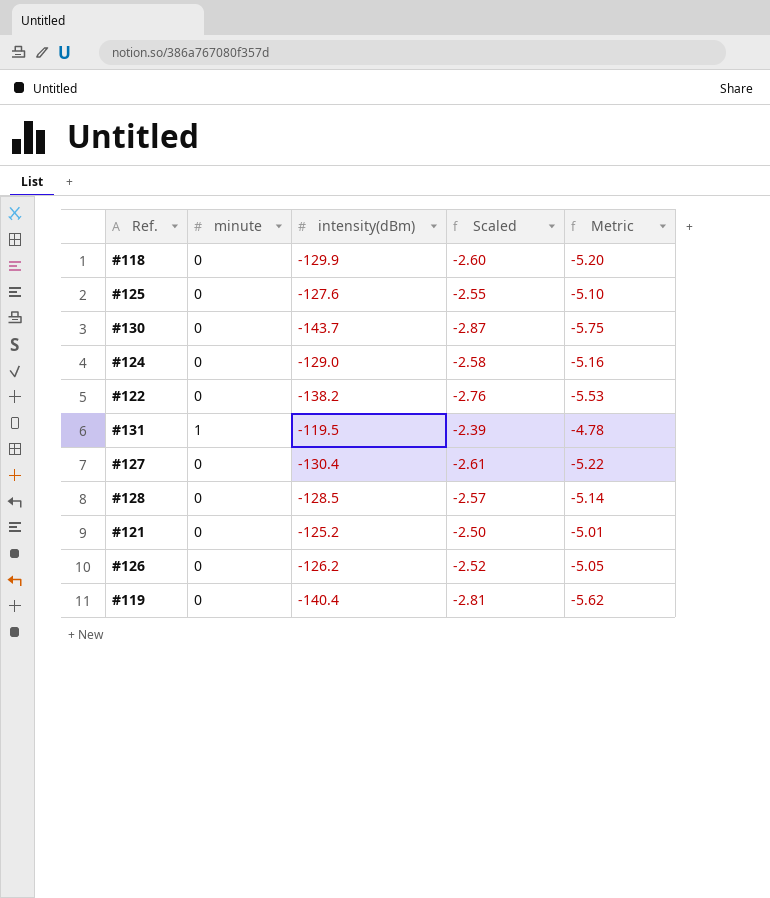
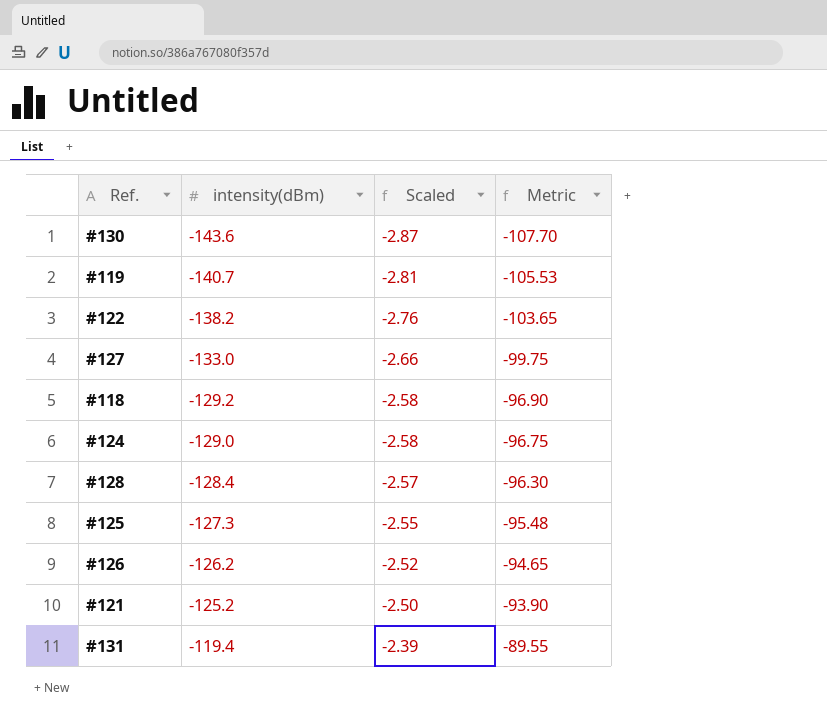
row order: none -> intensity(dBm) ascending
column minute | position: 2 -> none
column Metric | formula: [intensity(dBm)] * 0.04 -> [intensity(dBm)] * 0.75
#130 | intensity(dBm): -143.7 -> -143.6
#119 | intensity(dBm): -140.4 -> -140.7
#127 | intensity(dBm): -130.4 -> -133.0
#127 | Scaled: -2.61 -> -2.66
#118 | intensity(dBm): -129.9 -> -129.2
#118 | Scaled: -2.60 -> -2.58
#128 | intensity(dBm): -128.5 -> -128.4
#125 | intensity(dBm): -127.6 -> -127.3
#131 | intensity(dBm): -119.5 -> -119.4

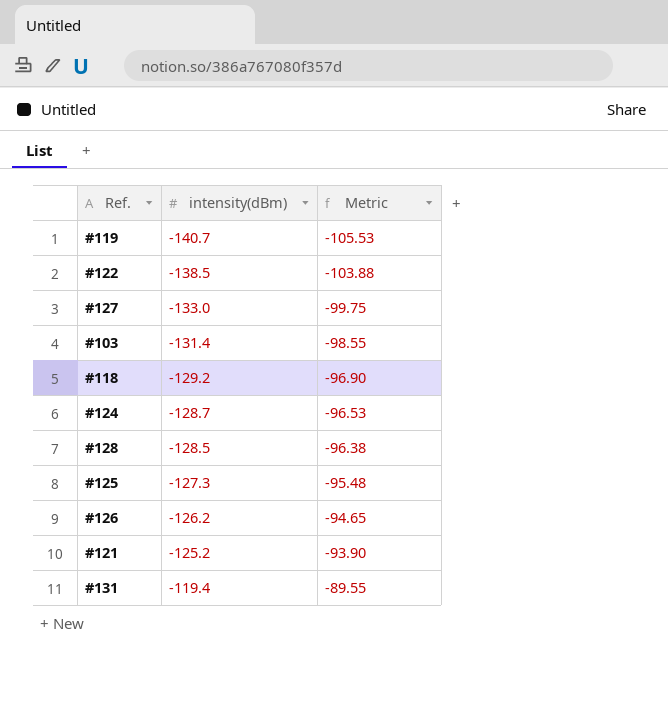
column Scaled | formula: [intensity(dBm)] * 0.02 -> none
row #130: -143.6 | -2.87 | -107.70 -> none
#122 | intensity(dBm): -138.2 -> -138.5
#122 | Metric: -103.65 -> -103.88
row #103: none -> -131.4 | -98.55
#124 | intensity(dBm): -129.0 -> -128.7
#124 | Metric: -96.75 -> -96.53
#128 | intensity(dBm): -128.4 -> -128.5
#128 | Metric: -96.30 -> -96.38

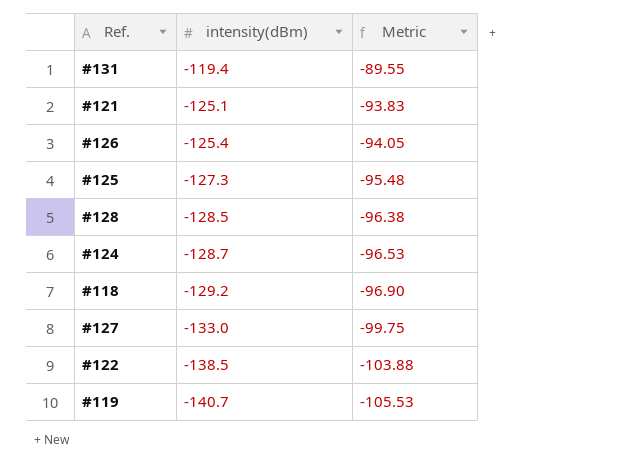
row order: intensity(dBm) ascending -> intensity(dBm) descending
row #103: -131.4 | -98.55 -> none
#121 | intensity(dBm): -125.2 -> -125.1
#121 | Metric: -93.90 -> -93.83
#126 | intensity(dBm): -126.2 -> -125.4
#126 | Metric: -94.65 -> -94.05

